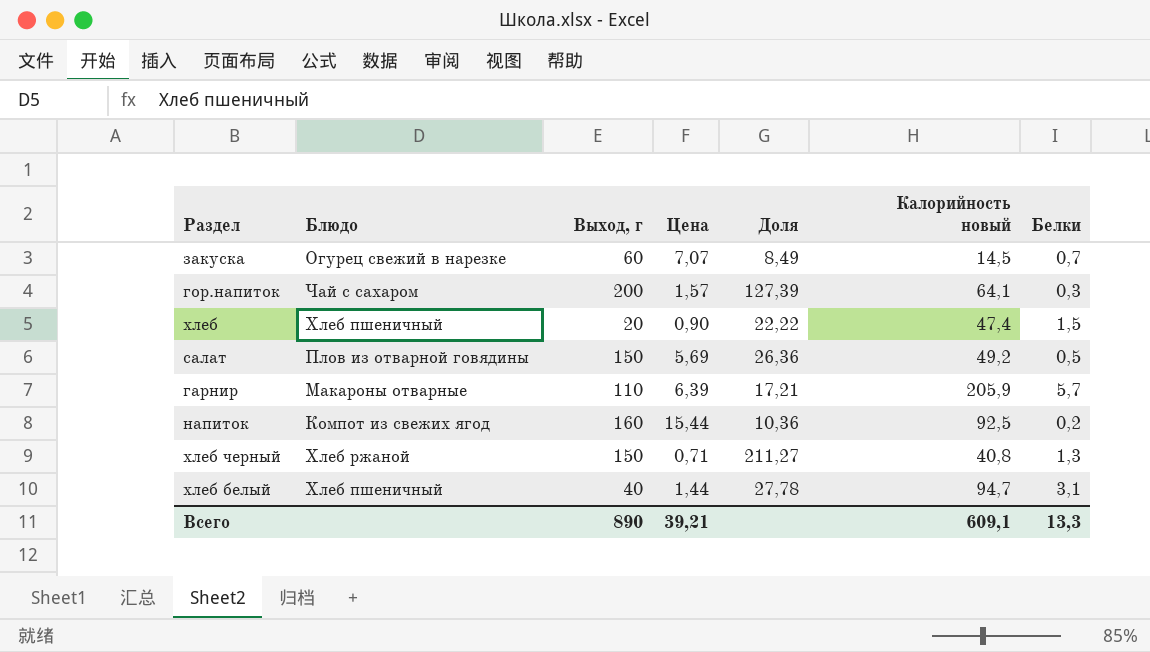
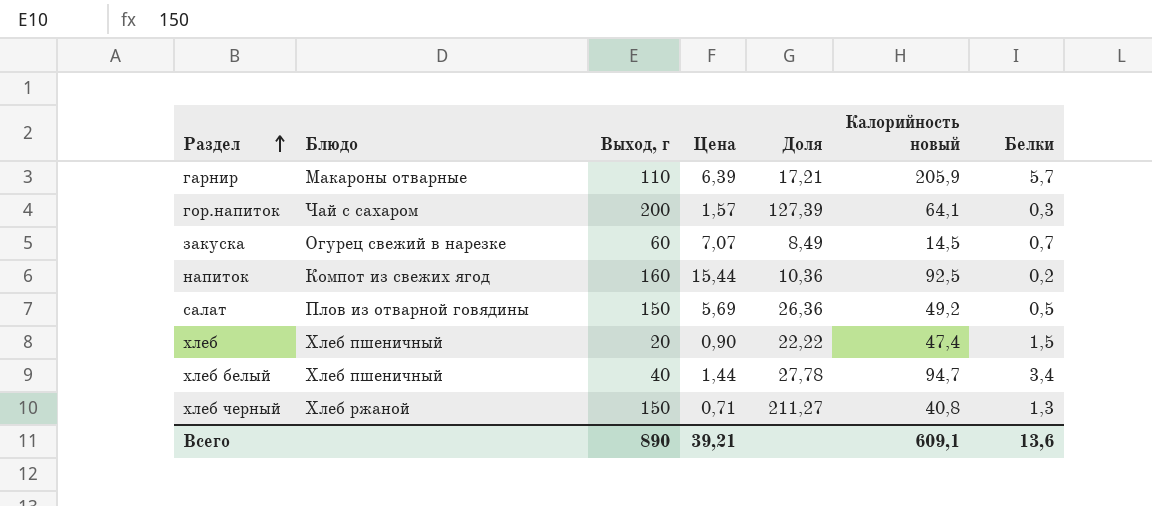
row order: none -> Раздел ascending
хлеб белый | Белки: 3,1 -> 3,4
Всего | Белки: 13,3 -> 13,6

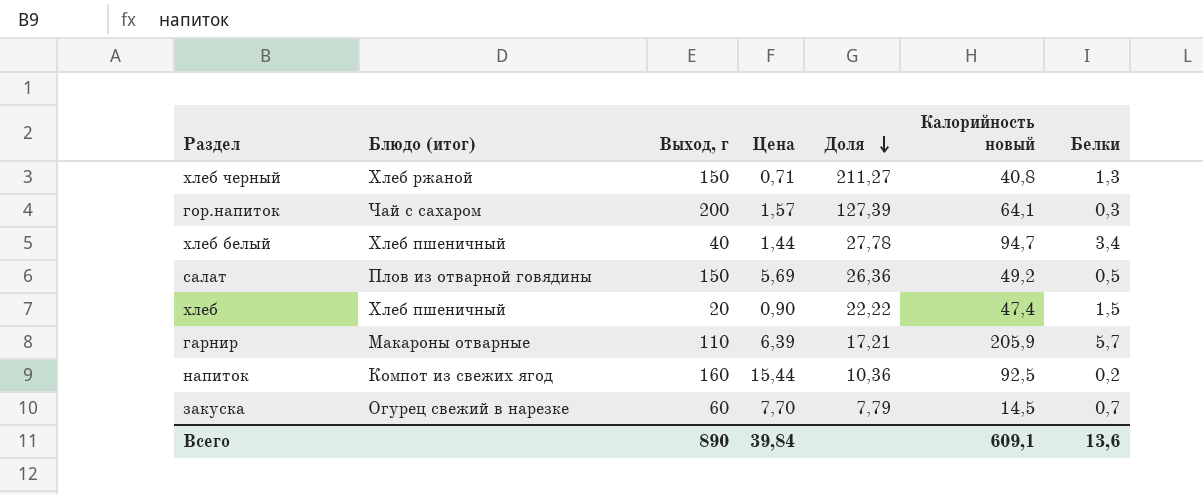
row order: Раздел ascending -> Доля descending
column name: Блюдо -> Блюдо (итог)
закуска | Цена: 7,07 -> 7,70
закуска | Доля: 8,49 -> 7,79
Всего | Цена: 39,21 -> 39,84

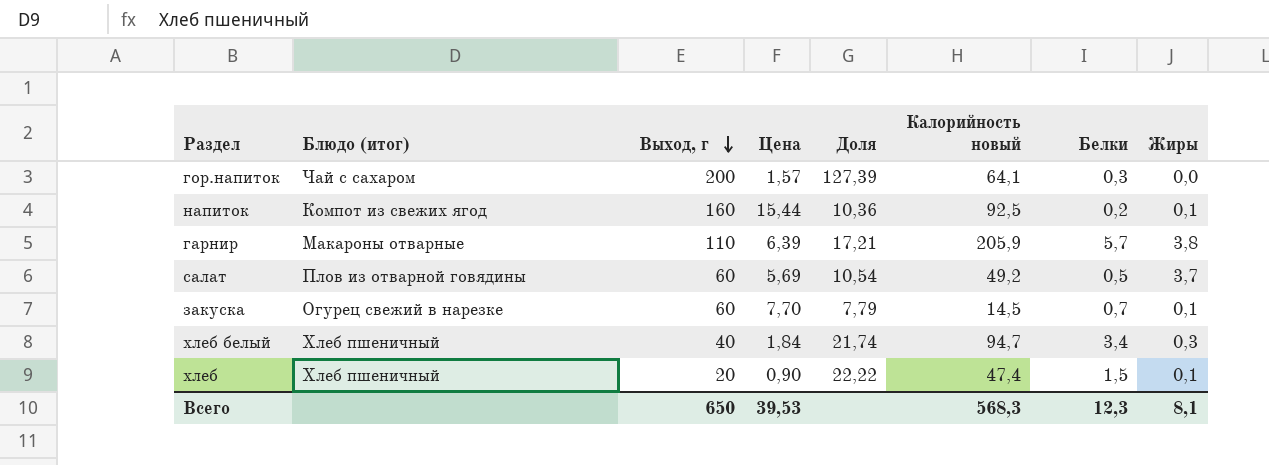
row order: Доля descending -> Выход, г descending
column Жиры | position: none -> 8
row хлеб черный: Хлеб ржаной | 150 | 0,71 | 211,27 | 40,8 | 1,3 -> none
салат | Выход, г: 150 -> 60
салат | Доля: 26,36 -> 10,54
хлеб белый | Цена: 1,44 -> 1,84
хлеб белый | Доля: 27,78 -> 21,74
Всего | Выход, г: 890 -> 650
Всего | Цена: 39,84 -> 39,53
Всего | Калорийность новый: 609,1 -> 568,3
Всего | Белки: 13,6 -> 12,3

